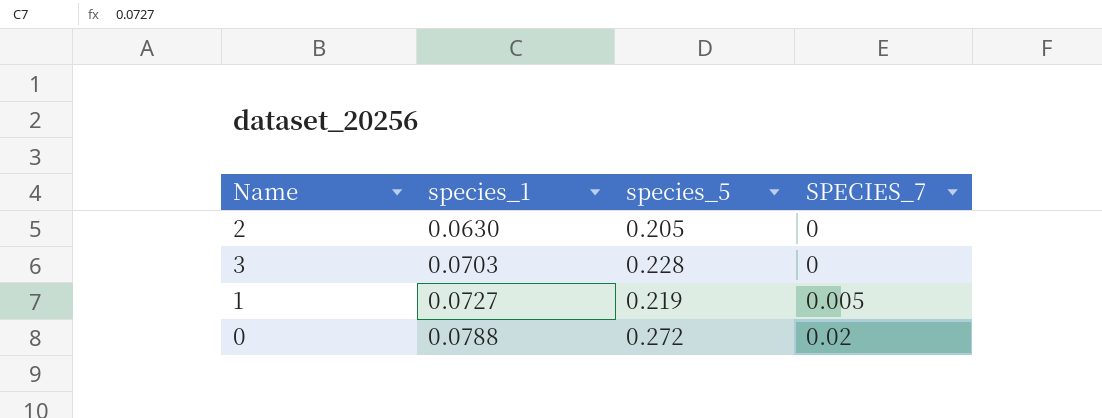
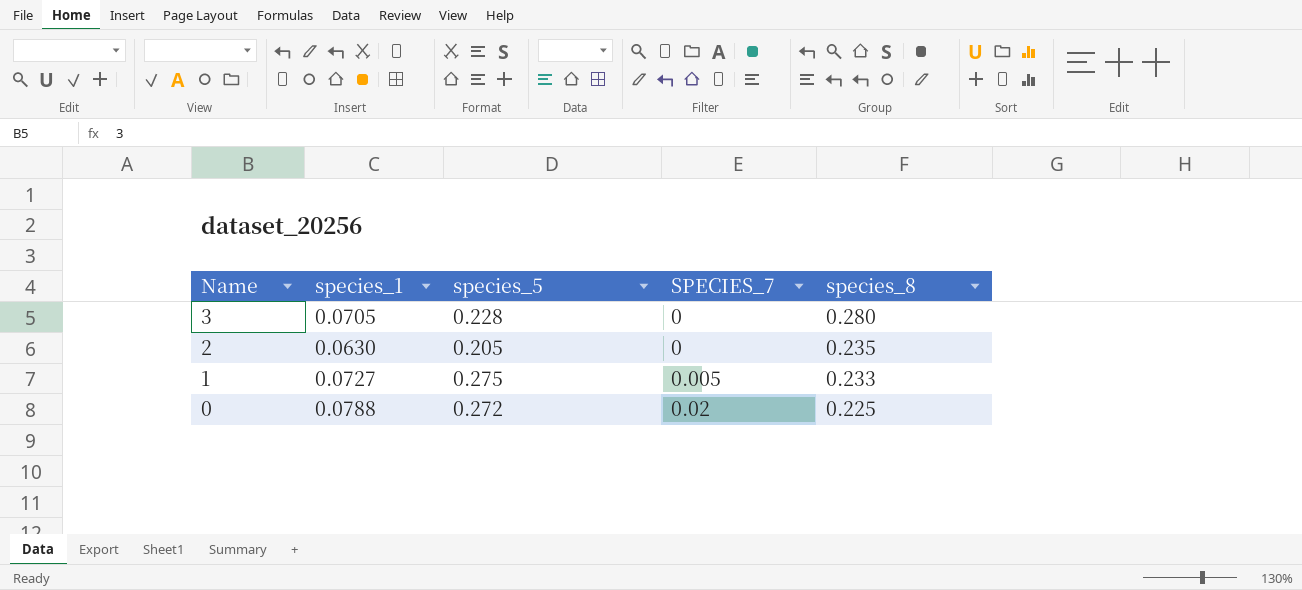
row order: species_1 ascending -> Name descending
column species_8 | position: none -> 5
3 | species_1: 0.0703 -> 0.0705
1 | species_5: 0.219 -> 0.275

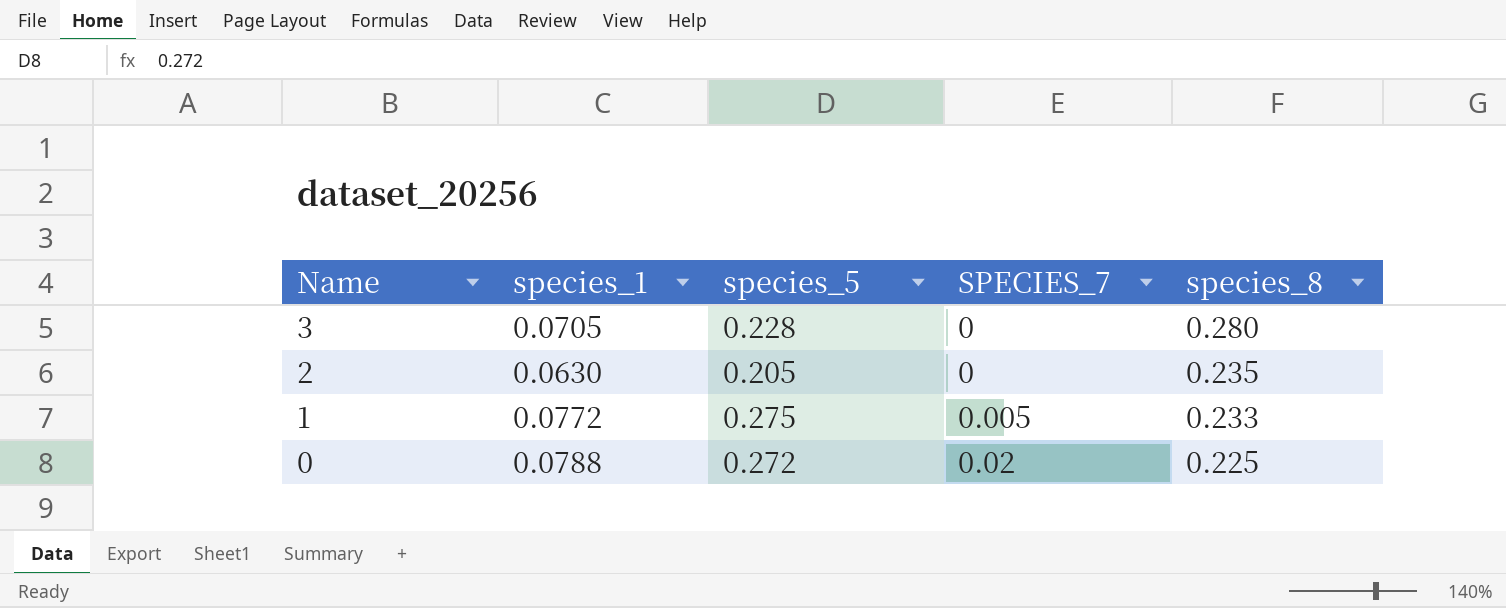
1 | species_1: 0.0727 -> 0.0772

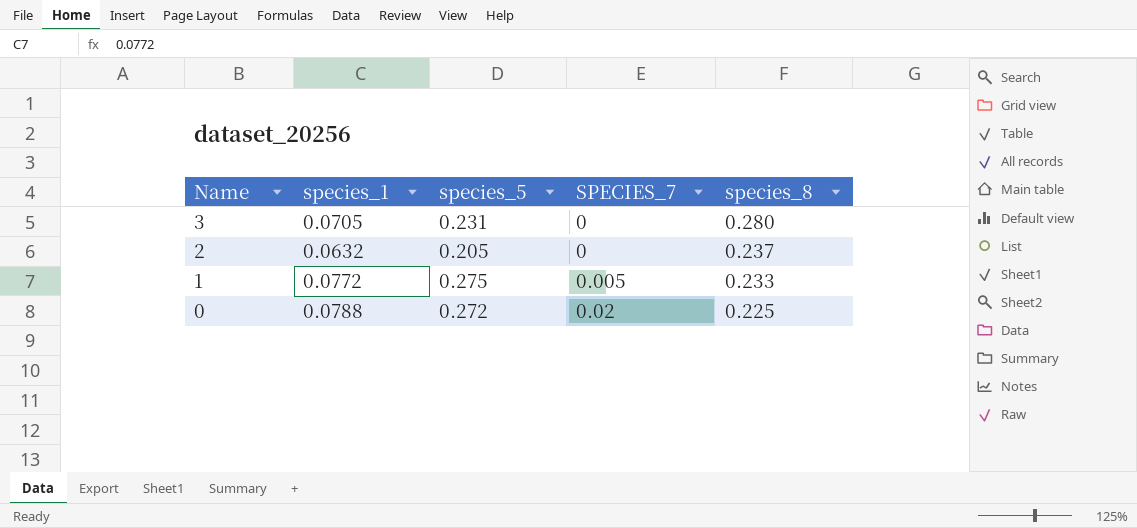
3 | species_5: 0.228 -> 0.231
2 | species_1: 0.0630 -> 0.0632
2 | species_8: 0.235 -> 0.237

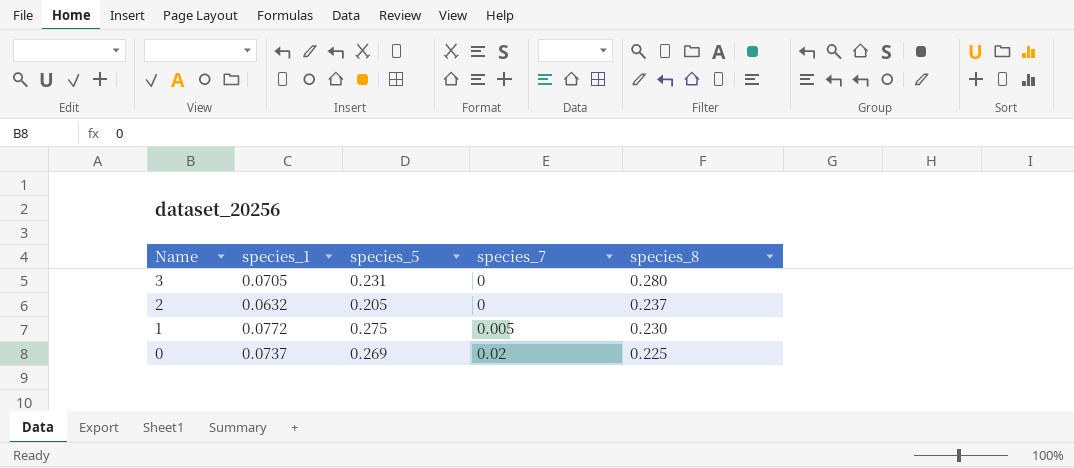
column name: SPECIES_7 -> species_7
1 | species_8: 0.233 -> 0.230
0 | species_1: 0.0788 -> 0.0737
0 | species_5: 0.272 -> 0.269

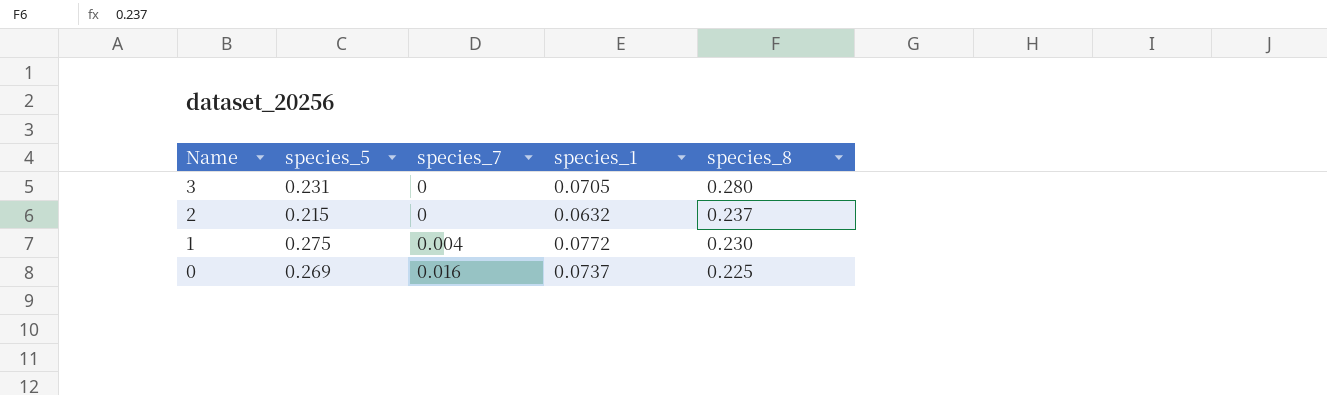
column species_1 | position: 2 -> 4
2 | species_5: 0.205 -> 0.215
1 | species_7: 0.005 -> 0.004
0 | species_7: 0.02 -> 0.016

